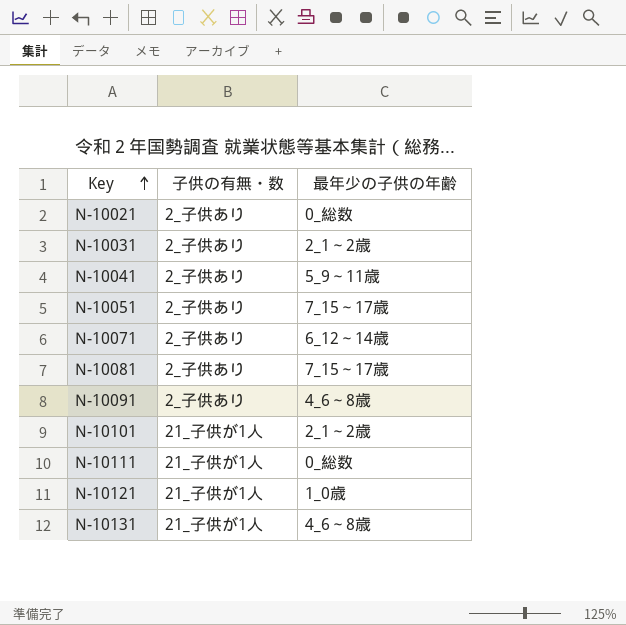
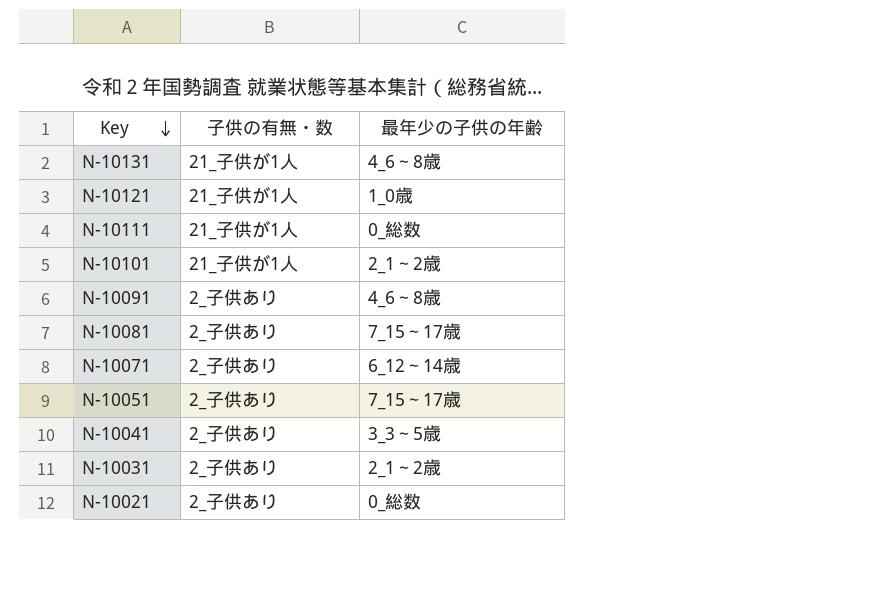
row order: Key ascending -> Key descending
N-10041 | 最年少の子供の年齢: 5_9～11歳 -> 3_3～5歳

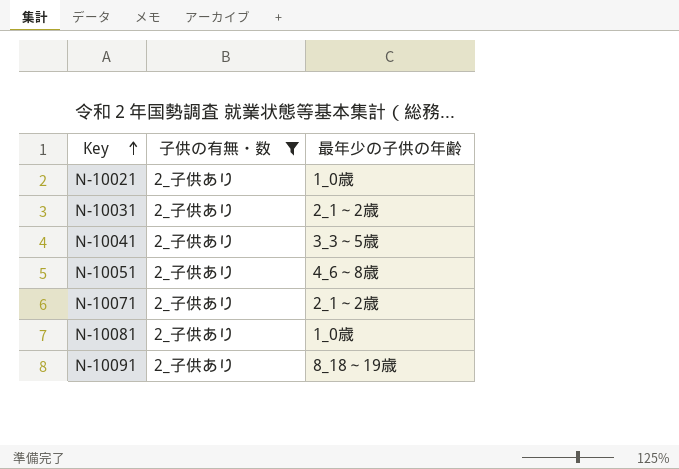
filter: none -> 子供の有無・数 = 2_子供あり
row order: Key descending -> Key ascending
N-10021 | 最年少の子供の年齢: 0_総数 -> 1_0歳
N-10051 | 最年少の子供の年齢: 7_15～17歳 -> 4_6～8歳
N-10071 | 最年少の子供の年齢: 6_12～14歳 -> 2_1～2歳
N-10081 | 最年少の子供の年齢: 7_15～17歳 -> 1_0歳
N-10091 | 最年少の子供の年齢: 4_6～8歳 -> 8_18～19歳

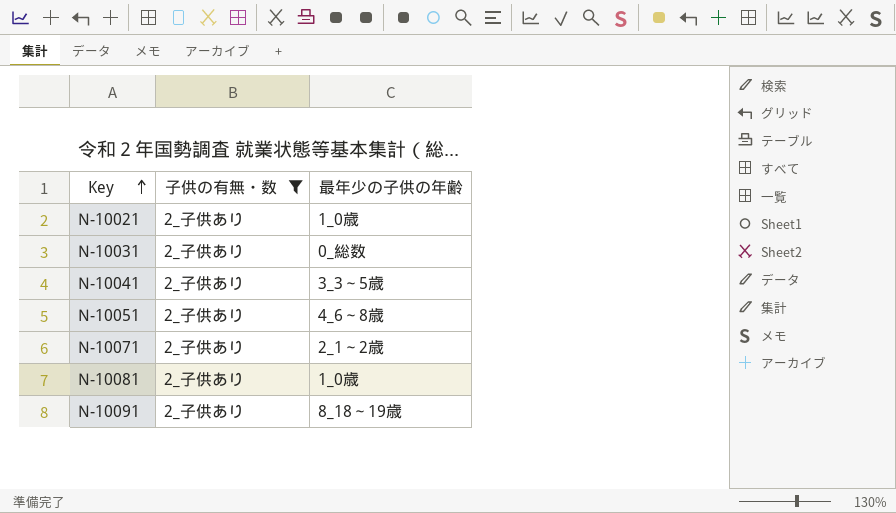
N-10031 | 最年少の子供の年齢: 2_1～2歳 -> 0_総数

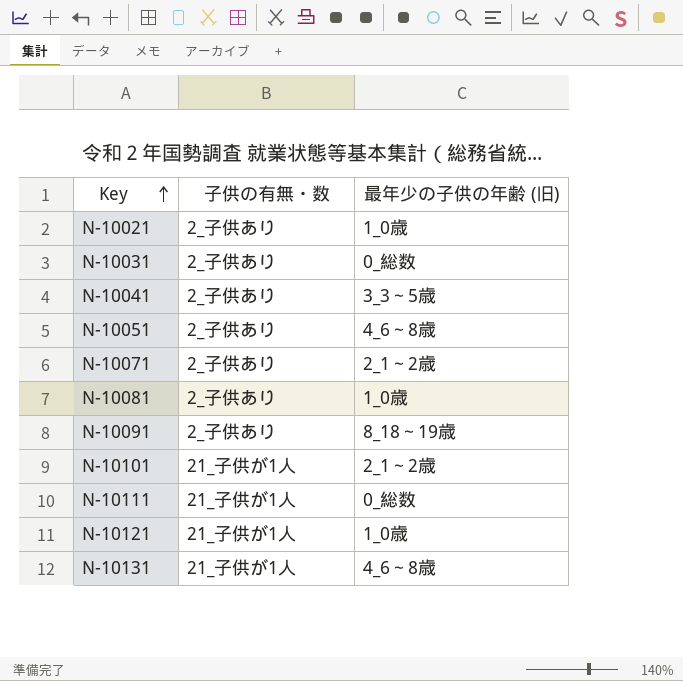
filter: 子供の有無・数 = 2_子供あり -> none
column name: 最年少の子供の年齢 -> 最年少の子供の年齢 (旧)

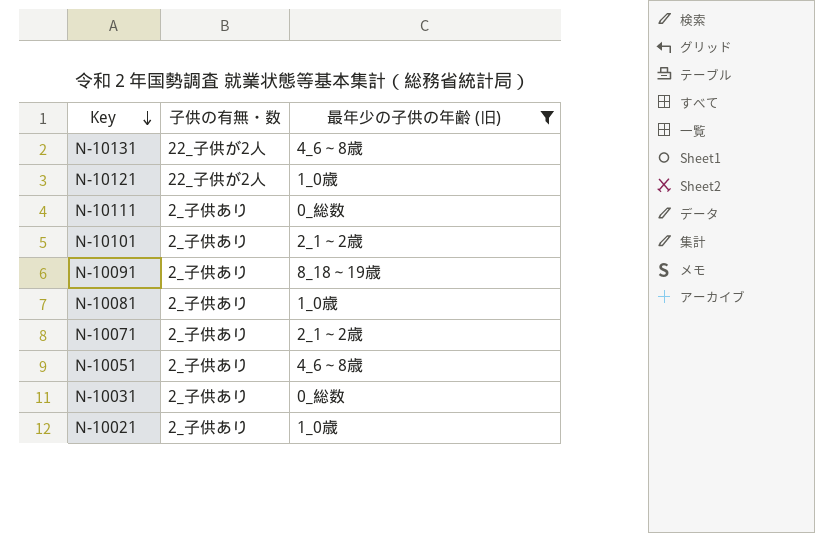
filter: none -> 最年少の子供の年齢 (旧) != 3_3～5歳
row order: Key ascending -> Key descending
N-10131 | 子供の有無・数: 21_子供が1人 -> 22_子供が2人
N-10121 | 子供の有無・数: 21_子供が1人 -> 22_子供が2人
N-10111 | 子供の有無・数: 21_子供が1人 -> 2_子供あり
N-10101 | 子供の有無・数: 21_子供が1人 -> 2_子供あり

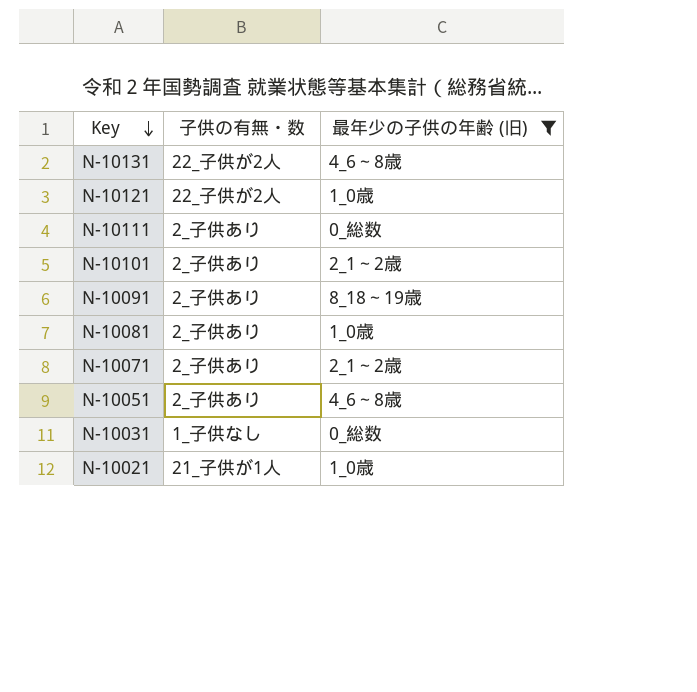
N-10031 | 子供の有無・数: 2_子供あり -> 1_子供なし
N-10021 | 子供の有無・数: 2_子供あり -> 21_子供が1人

